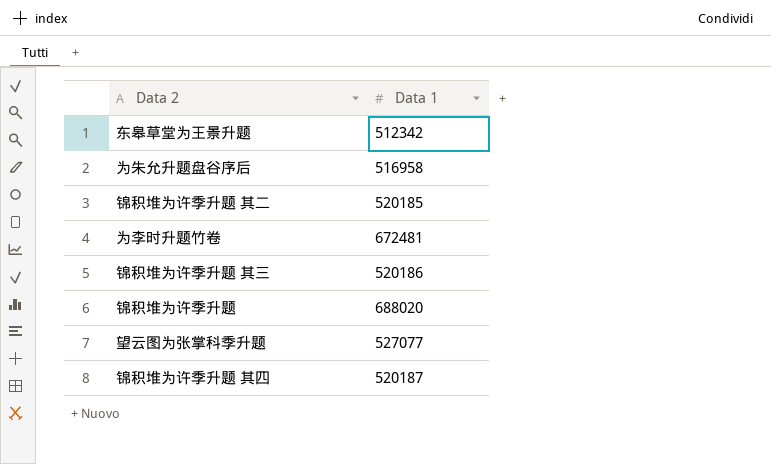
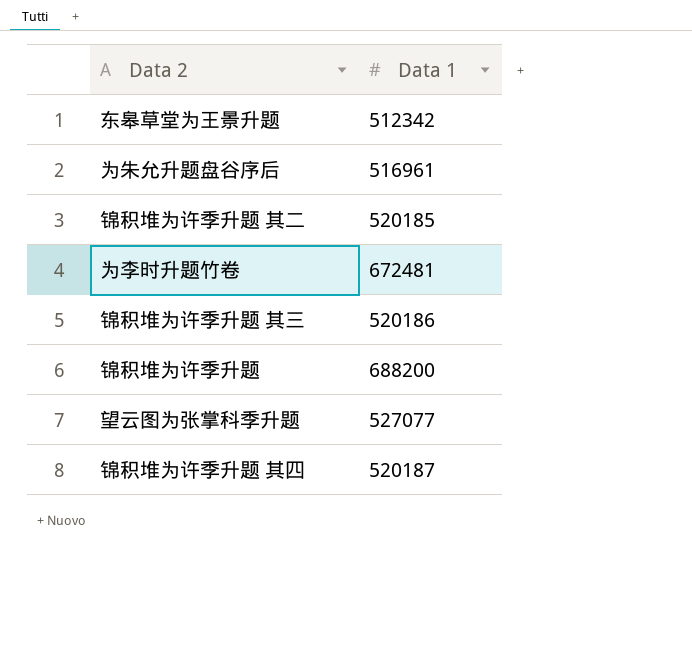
为朱允升题盘谷序后 | Data 1: 516958 -> 516961
锦积堆为许季升题 | Data 1: 688020 -> 688200

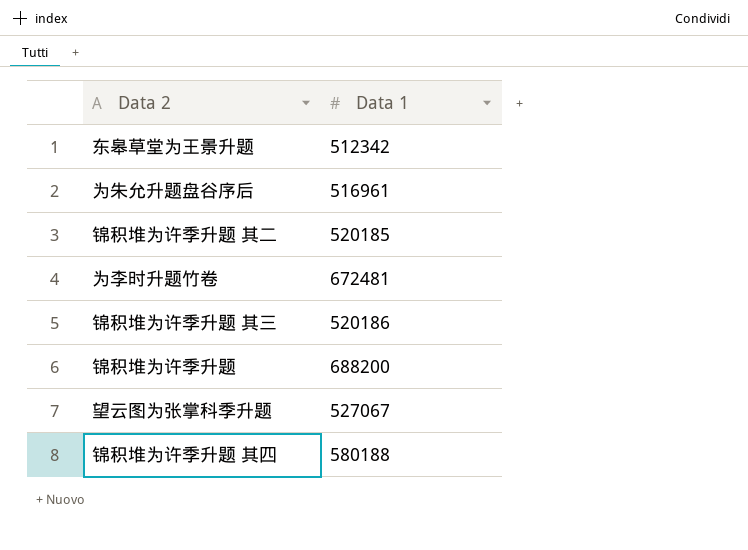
望云图为张掌科季升题 | Data 1: 527077 -> 527067
锦积堆为许季升题 其四 | Data 1: 520187 -> 580188

